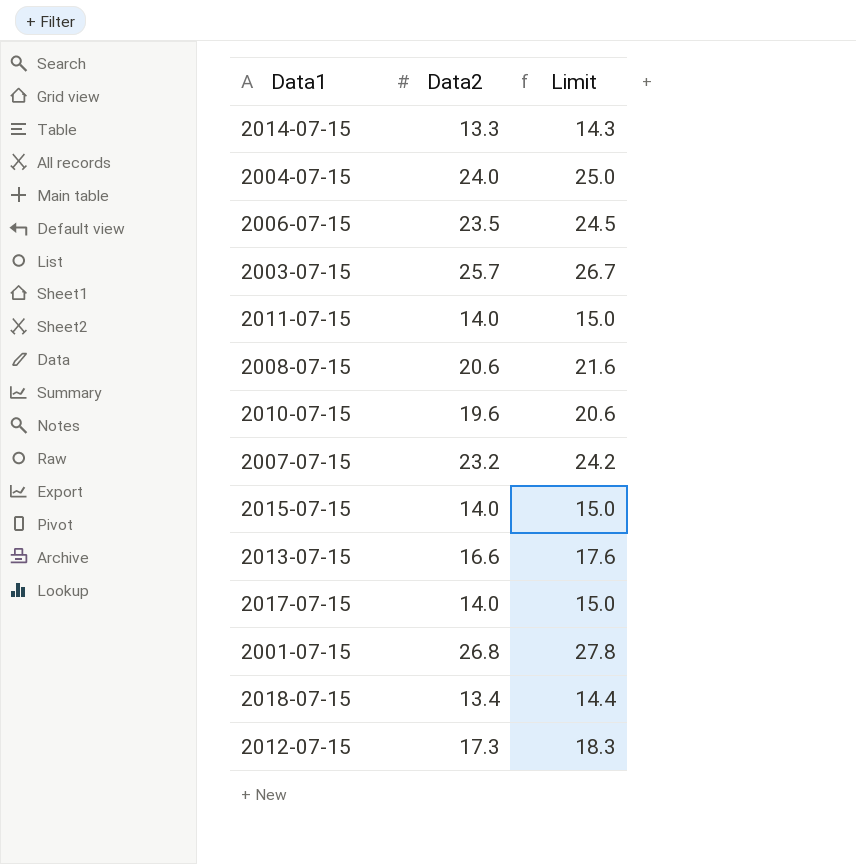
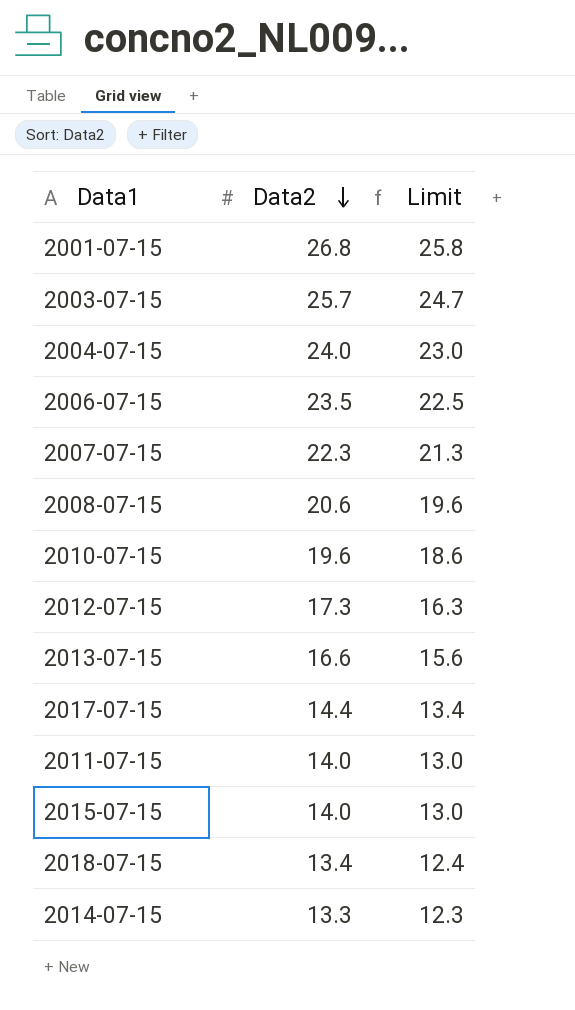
row order: none -> Data2 descending
column Limit | formula: [Data2] + 1 -> [Data2] - 1
2007-07-15 | Data2: 23.2 -> 22.3
2017-07-15 | Data2: 14.0 -> 14.4

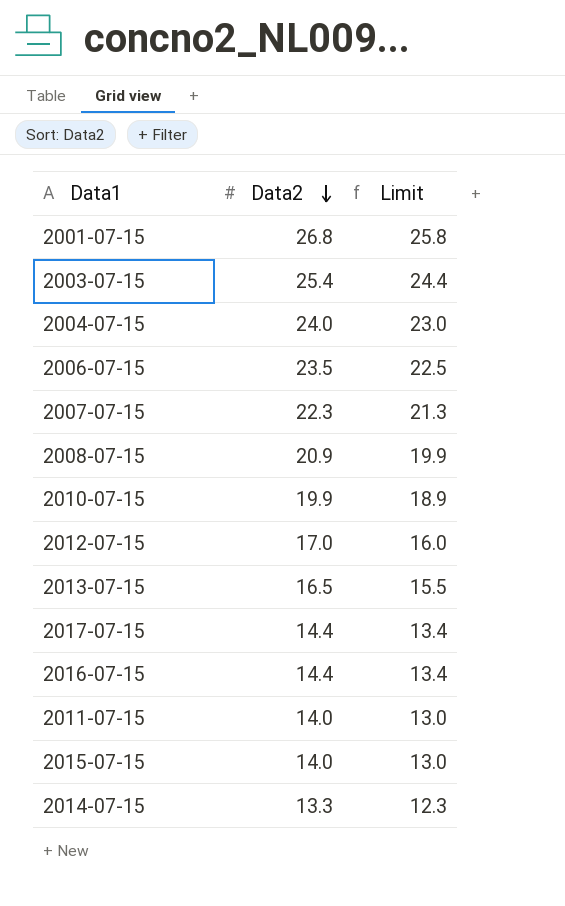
row 2018-07-15: 13.4 | 12.4 -> none
2003-07-15 | Data2: 25.7 -> 25.4
2003-07-15 | Limit: 24.7 -> 24.4
2008-07-15 | Data2: 20.6 -> 20.9
2008-07-15 | Limit: 19.6 -> 19.9
2010-07-15 | Data2: 19.6 -> 19.9
2010-07-15 | Limit: 18.6 -> 18.9
2012-07-15 | Data2: 17.3 -> 17.0
2012-07-15 | Limit: 16.3 -> 16.0
2013-07-15 | Data2: 16.6 -> 16.5
2013-07-15 | Limit: 15.6 -> 15.5
row 2016-07-15: none -> 14.4 | 13.4

